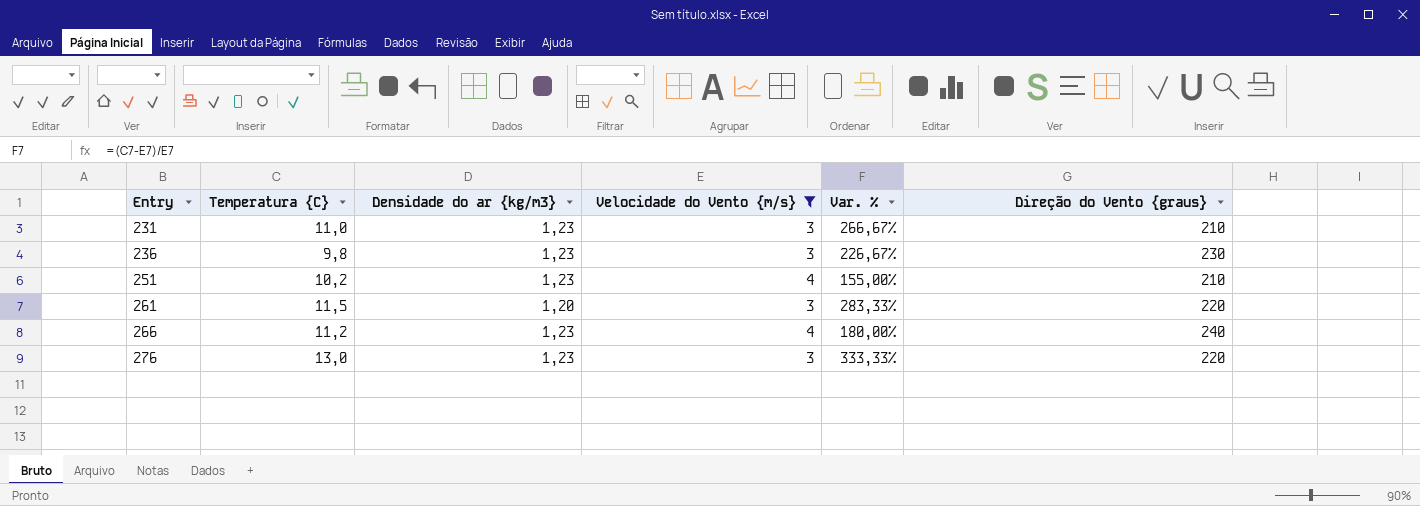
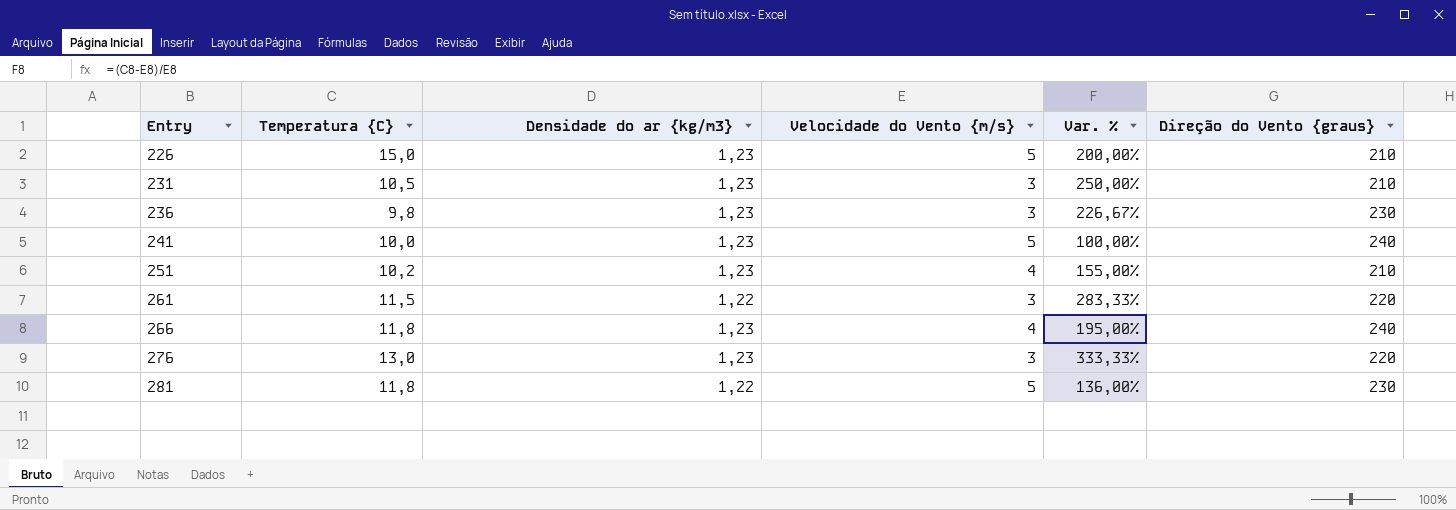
filter: Velocidade do Vento {m/s} != 5 -> none
231 | Temperatura {C}: 11,0 -> 10,5
231 | Var. %: 266,67% -> 250,00%
261 | Densidade do ar {kg/m3}: 1,20 -> 1,22
266 | Temperatura {C}: 11,2 -> 11,8
266 | Var. %: 180,00% -> 195,00%

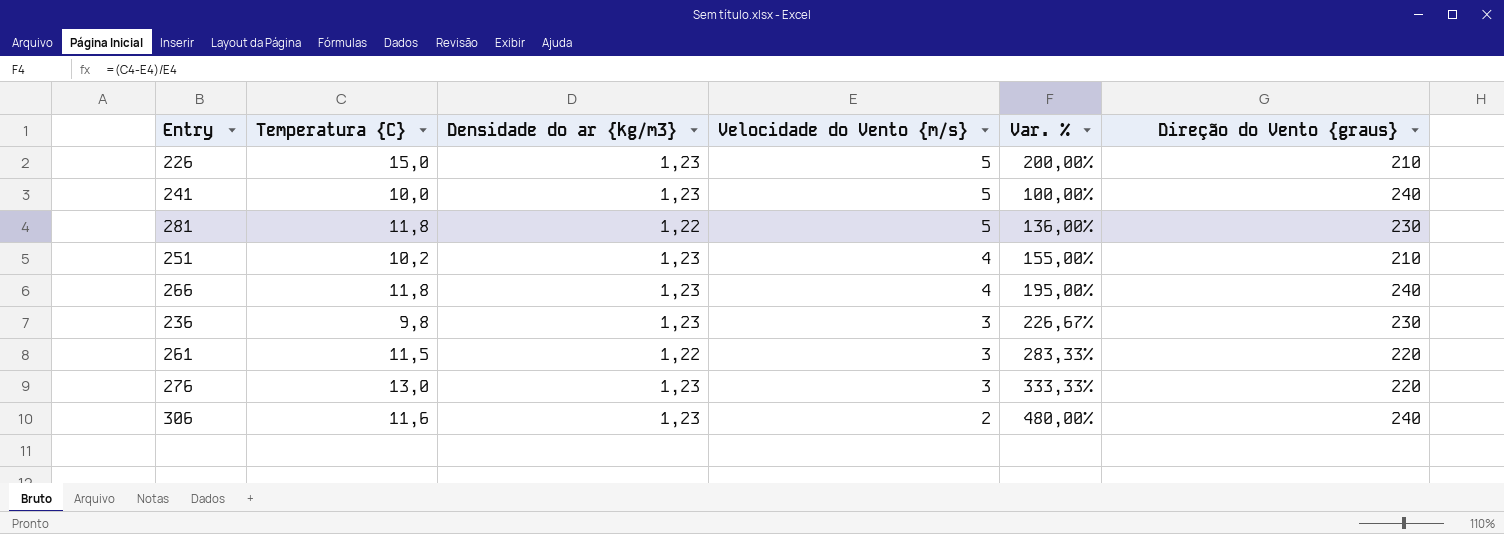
row order: Entry ascending -> Velocidade do Vento {m/s} descending
row 231: 10,5 | 1,23 | 3 | 250,00% | 210 -> none
row 306: none -> 11,6 | 1,23 | 2 | 480,00% | 240

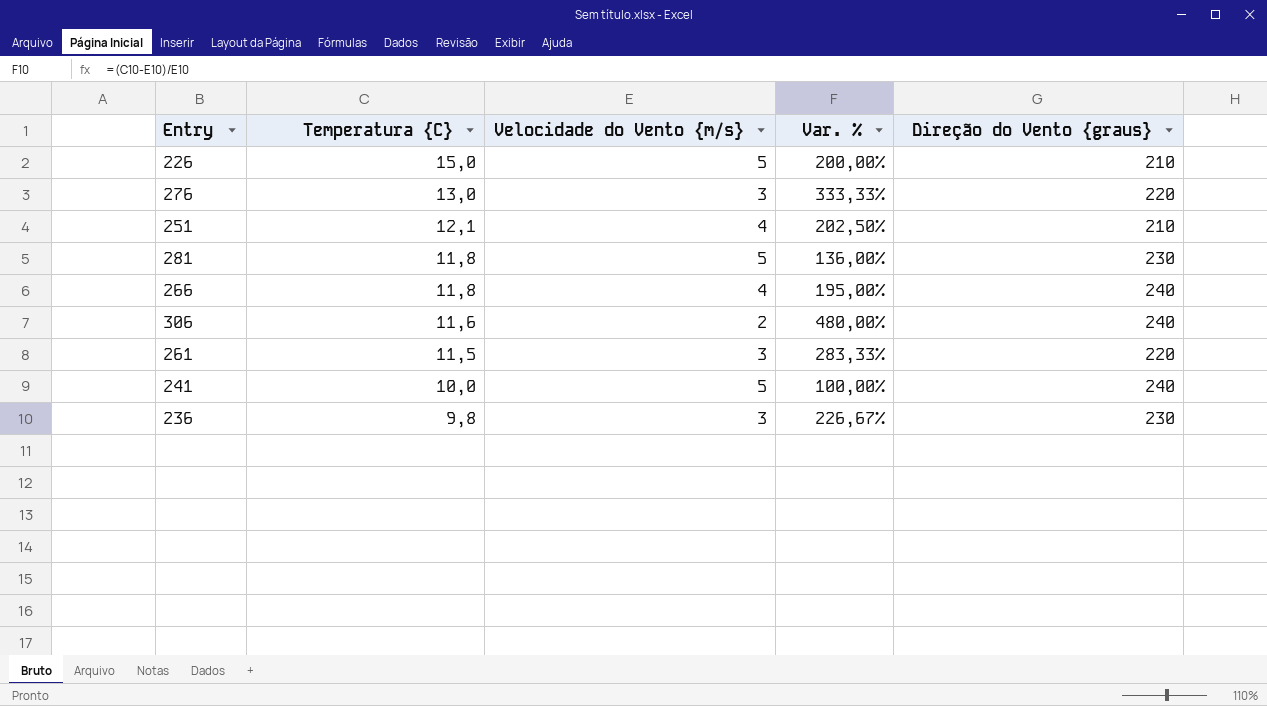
row order: Velocidade do Vento {m/s} descending -> Temperatura {C} descending
column Densidade do ar {kg/m3} | position: 3 -> none
251 | Temperatura {C}: 10,2 -> 12,1
251 | Var. %: 155,00% -> 202,50%

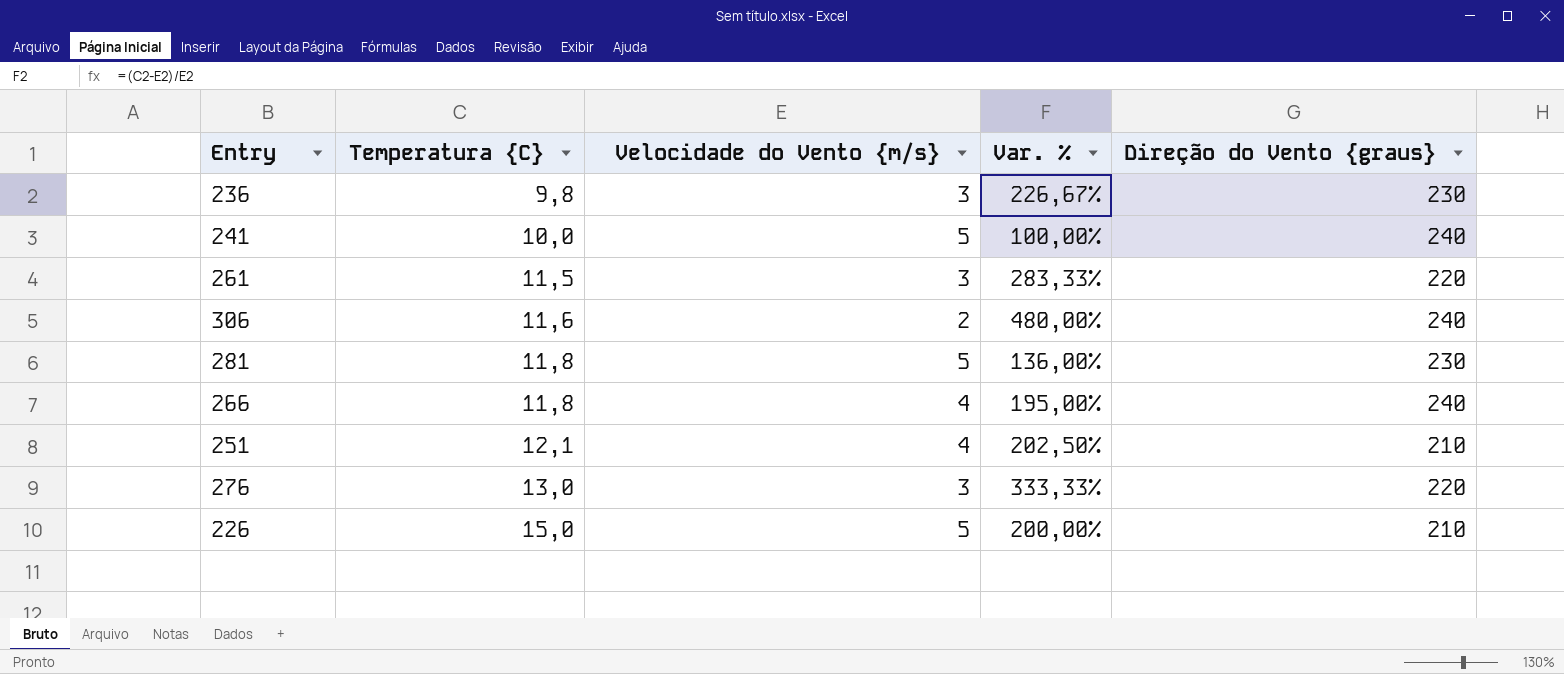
row order: Temperatura {C} descending -> Temperatura {C} ascending

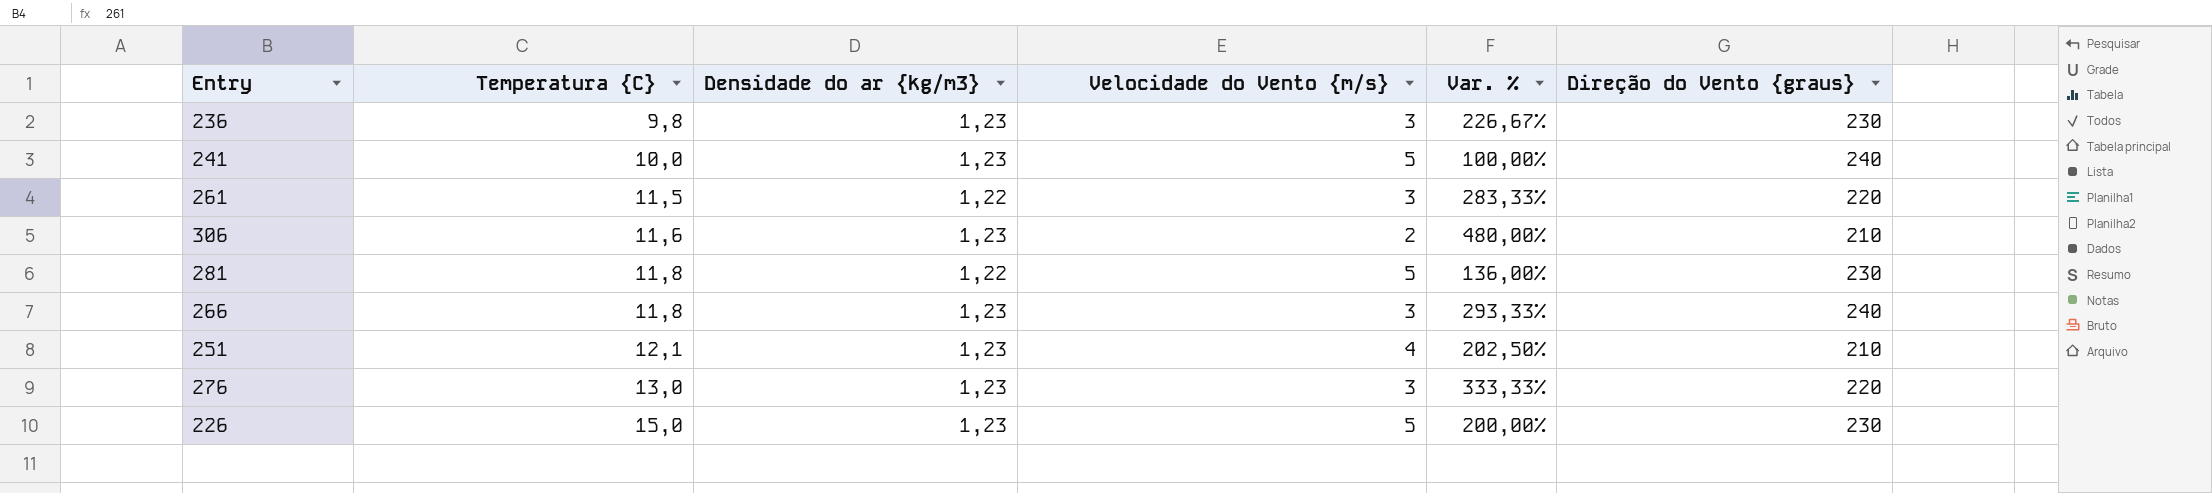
column Densidade do ar {kg/m3} | position: none -> 3
306 | Direção do Vento {graus}: 240 -> 210
266 | Velocidade do Vento {m/s}: 4 -> 3
266 | Var. %: 195,00% -> 293,33%
226 | Direção do Vento {graus}: 210 -> 230

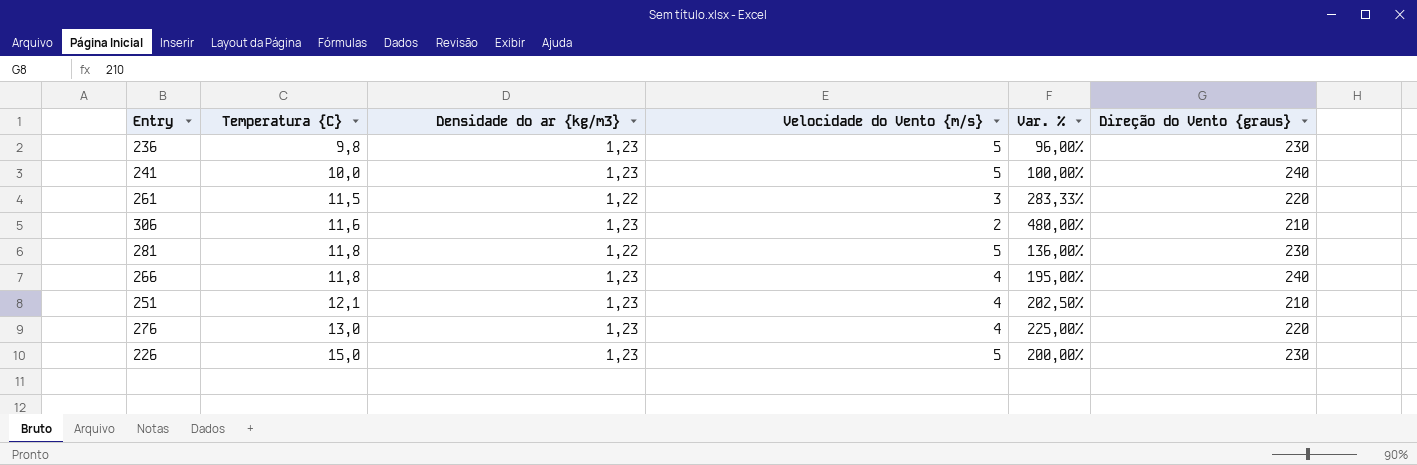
236 | Velocidade do Vento {m/s}: 3 -> 5
236 | Var. %: 226,67% -> 96,00%
266 | Velocidade do Vento {m/s}: 3 -> 4
266 | Var. %: 293,33% -> 195,00%
276 | Velocidade do Vento {m/s}: 3 -> 4
276 | Var. %: 333,33% -> 225,00%

